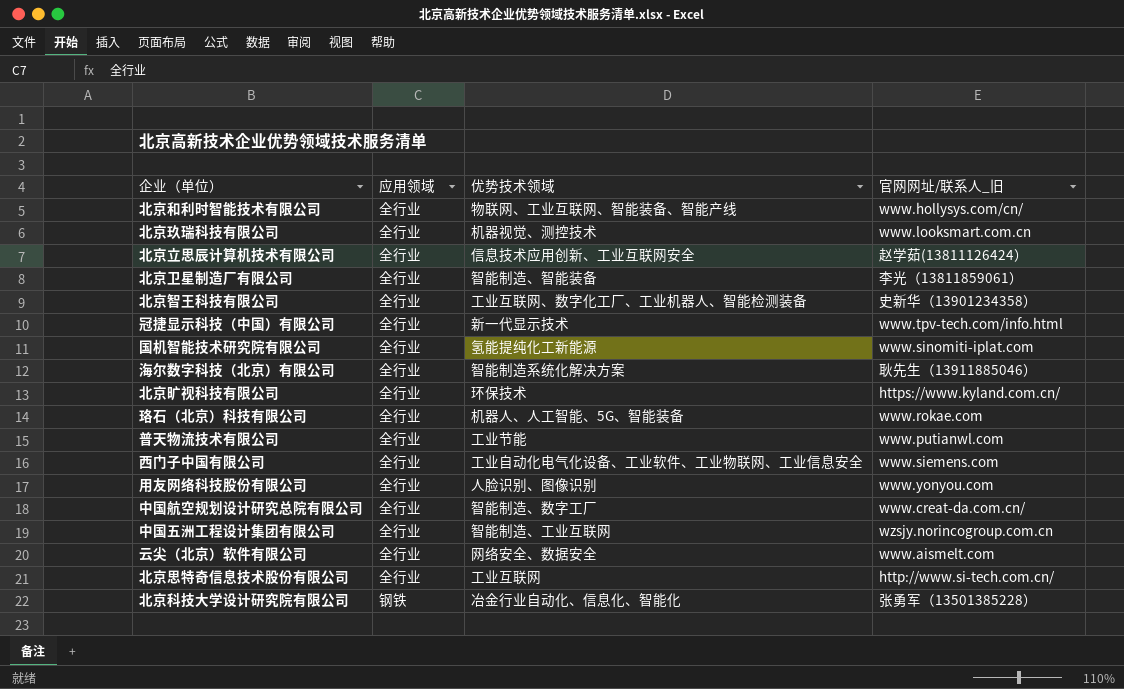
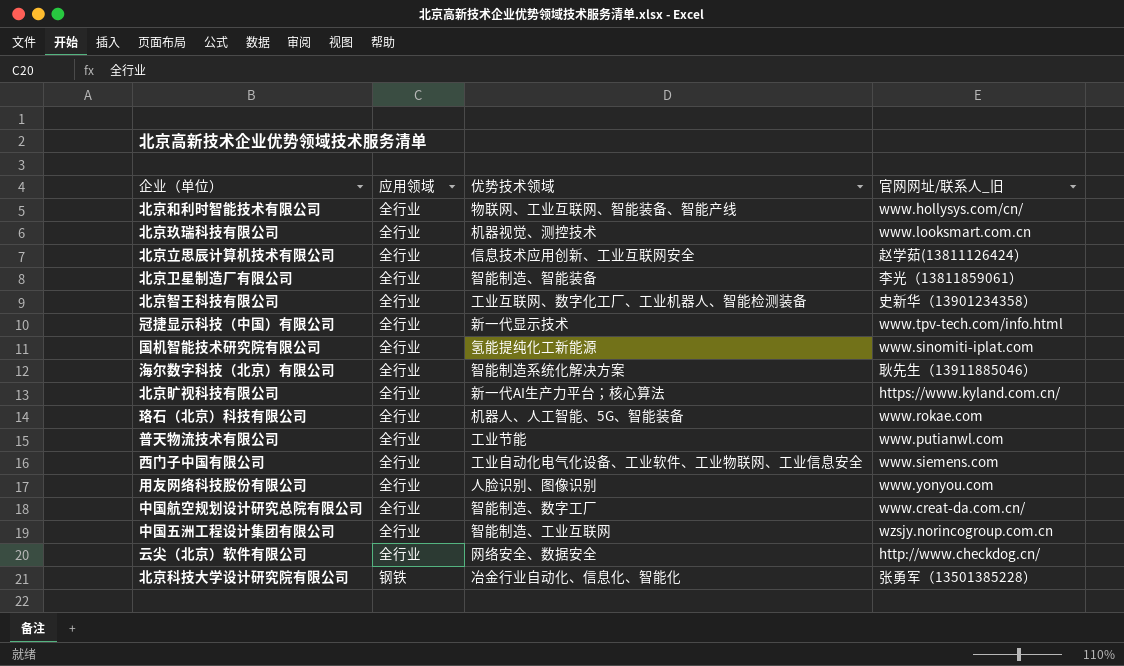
row 北京思特奇信息技术股份有限公司: 全行业 | 工业互联网 | http://www.si-tech.com.cn/ -> none
北京旷视科技有限公司 | 优势技术领域: 环保技术 -> 新一代AI生产力平台；核心算法
云尖（北京）软件有限公司 | 官网网址/联系人_旧: www.aismelt.com -> http://www.checkdog.cn/

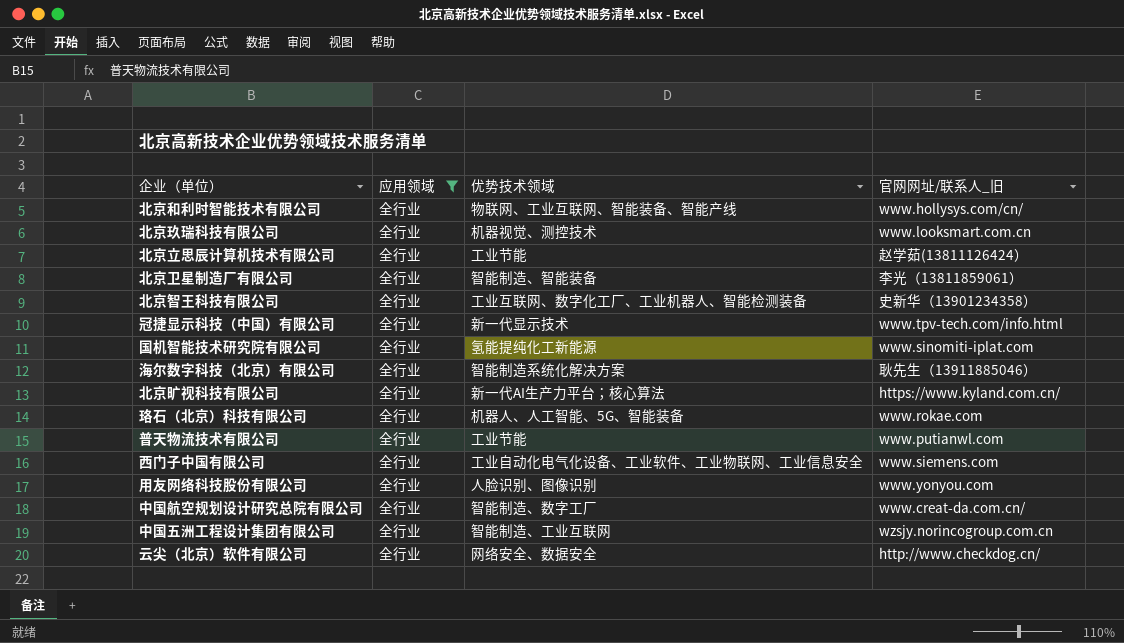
filter: none -> 应用领域 = 全行业
北京立思辰计算机技术有限公司 | 优势技术领域: 信息技术应用创新、工业互联网安全 -> 工业节能

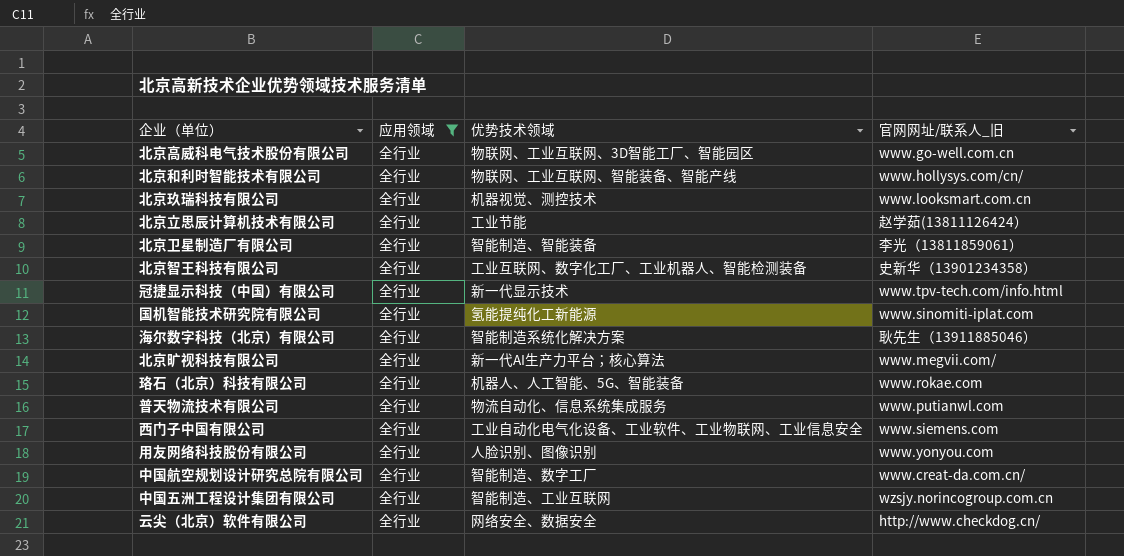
row 北京高威科电气技术股份有限公司: none -> 全行业 | 物联网、工业互联网、3D智能工厂、智能园区 | www.go-well.com.cn
北京旷视科技有限公司 | 官网网址/联系人_旧: https://www.kyland.com.cn/ -> www.megvii.com/
普天物流技术有限公司 | 优势技术领域: 工业节能 -> 物流自动化、信息系统集成服务

